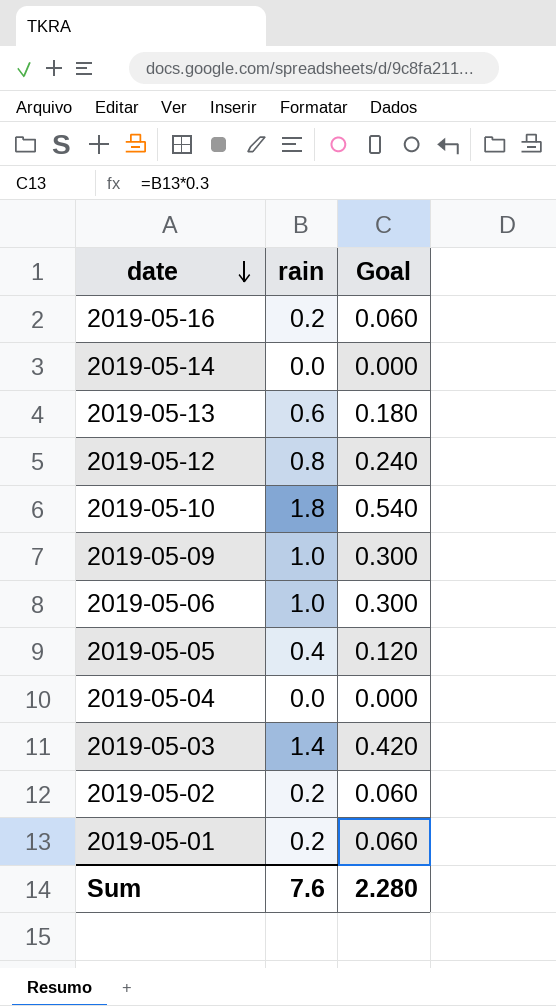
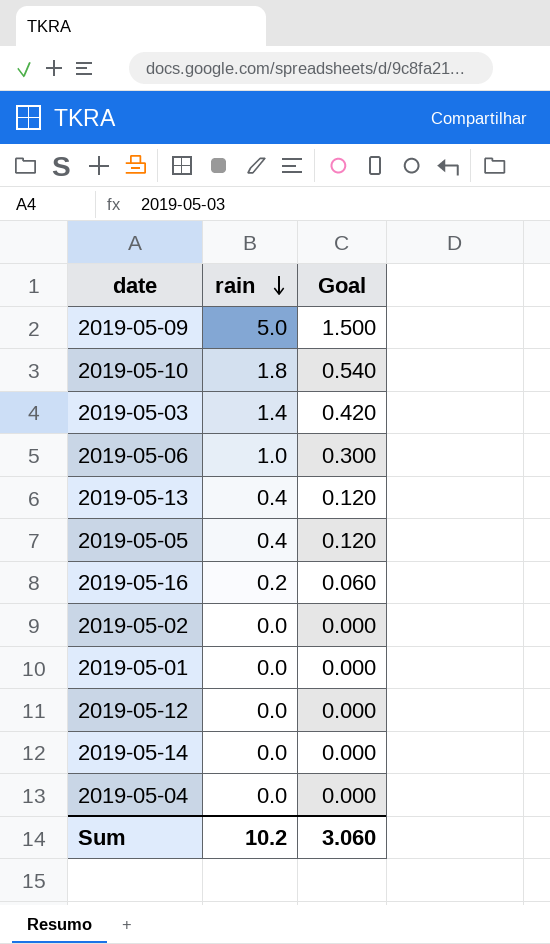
row order: date descending -> rain descending
2019-05-09 | rain: 1.0 -> 5.0
2019-05-09 | Goal: 0.300 -> 1.500
2019-05-13 | rain: 0.6 -> 0.4
2019-05-13 | Goal: 0.180 -> 0.120
2019-05-02 | rain: 0.2 -> 0.0
2019-05-02 | Goal: 0.060 -> 0.000
2019-05-01 | rain: 0.2 -> 0.0
2019-05-01 | Goal: 0.060 -> 0.000
2019-05-12 | rain: 0.8 -> 0.0
2019-05-12 | Goal: 0.240 -> 0.000
Sum | rain: 7.6 -> 10.2
Sum | Goal: 2.280 -> 3.060

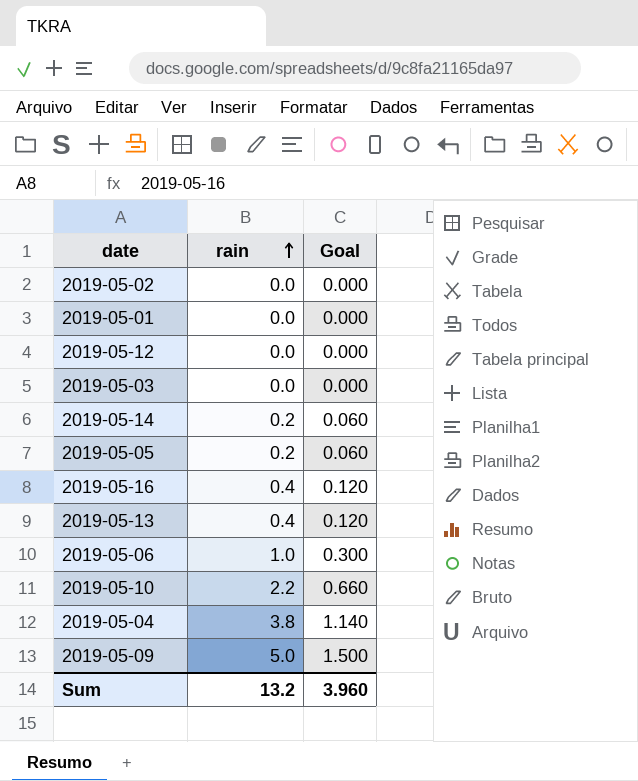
row order: rain descending -> rain ascending
2019-05-03 | rain: 1.4 -> 0.0
2019-05-03 | Goal: 0.420 -> 0.000
2019-05-14 | rain: 0.0 -> 0.2
2019-05-14 | Goal: 0.000 -> 0.060
2019-05-05 | rain: 0.4 -> 0.2
2019-05-05 | Goal: 0.120 -> 0.060
2019-05-16 | rain: 0.2 -> 0.4
2019-05-16 | Goal: 0.060 -> 0.120
2019-05-10 | rain: 1.8 -> 2.2
2019-05-10 | Goal: 0.540 -> 0.660
2019-05-04 | rain: 0.0 -> 3.8
2019-05-04 | Goal: 0.000 -> 1.140
Sum | rain: 10.2 -> 13.2
Sum | Goal: 3.060 -> 3.960

